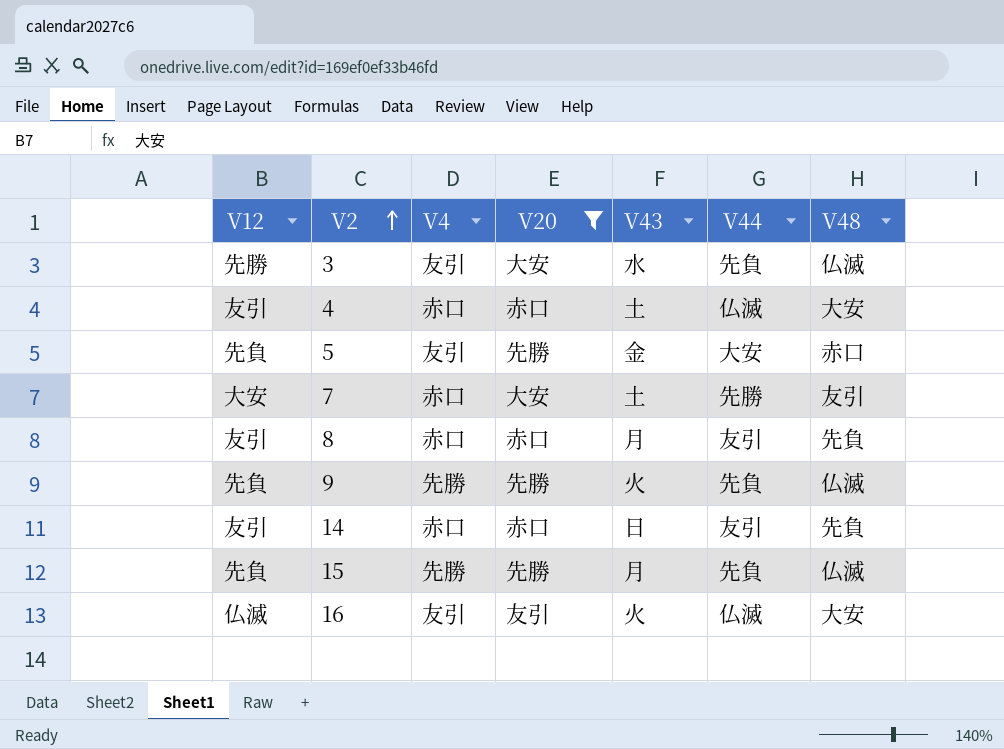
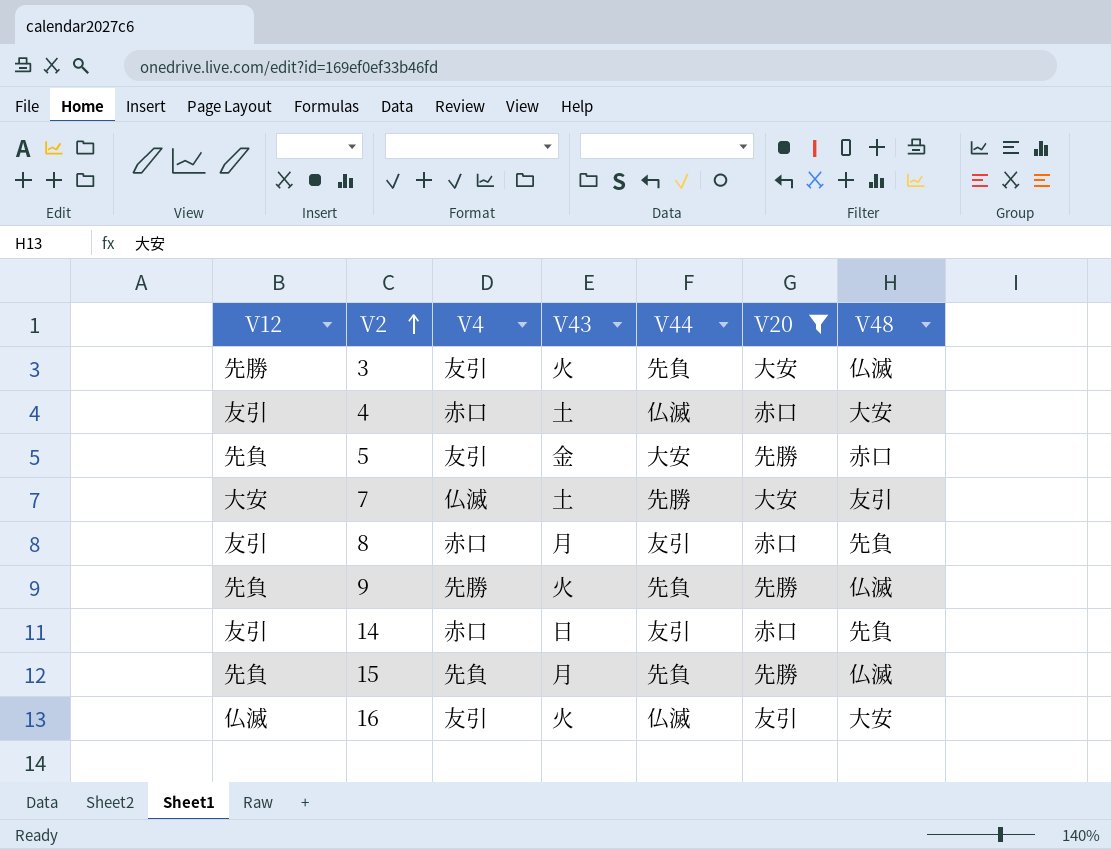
column V20 | position: 4 -> 6
3 | V43: 水 -> 火
7 | V4: 赤口 -> 仏滅
15 | V4: 先勝 -> 先負

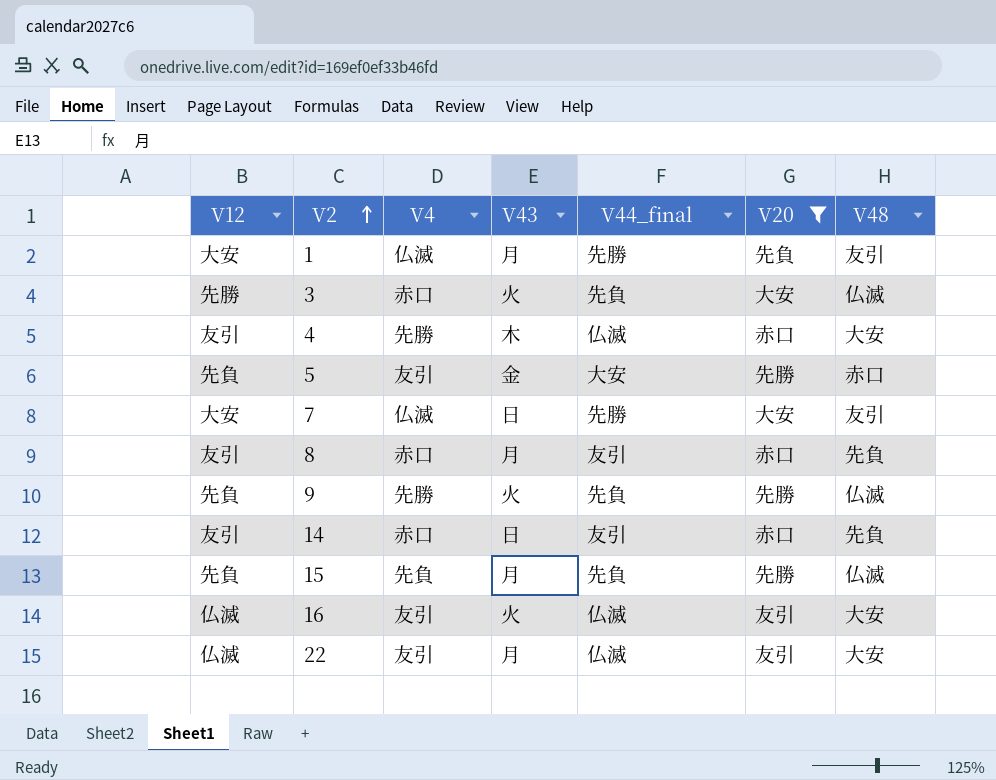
column name: V44 -> V44_final
row 1: none -> 大安 | 仏滅 | 月 | 先勝 | 先負 | 友引
3 | V4: 友引 -> 赤口
4 | V4: 赤口 -> 先勝
4 | V43: 土 -> 木
7 | V43: 土 -> 日
row 22: none -> 仏滅 | 友引 | 月 | 仏滅 | 友引 | 大安

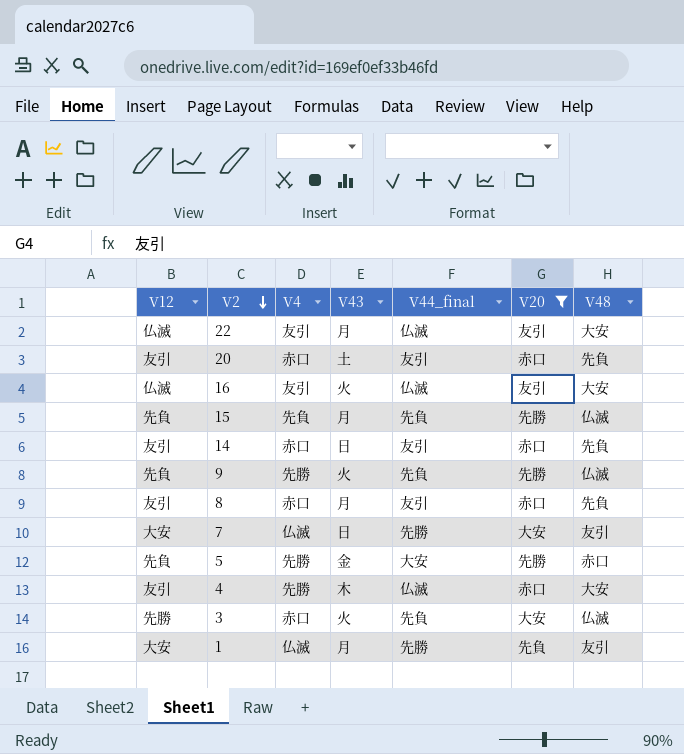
row order: V2 ascending -> V2 descending
row 20: none -> 友引 | 赤口 | 土 | 友引 | 赤口 | 先負
5 | V4: 友引 -> 先勝

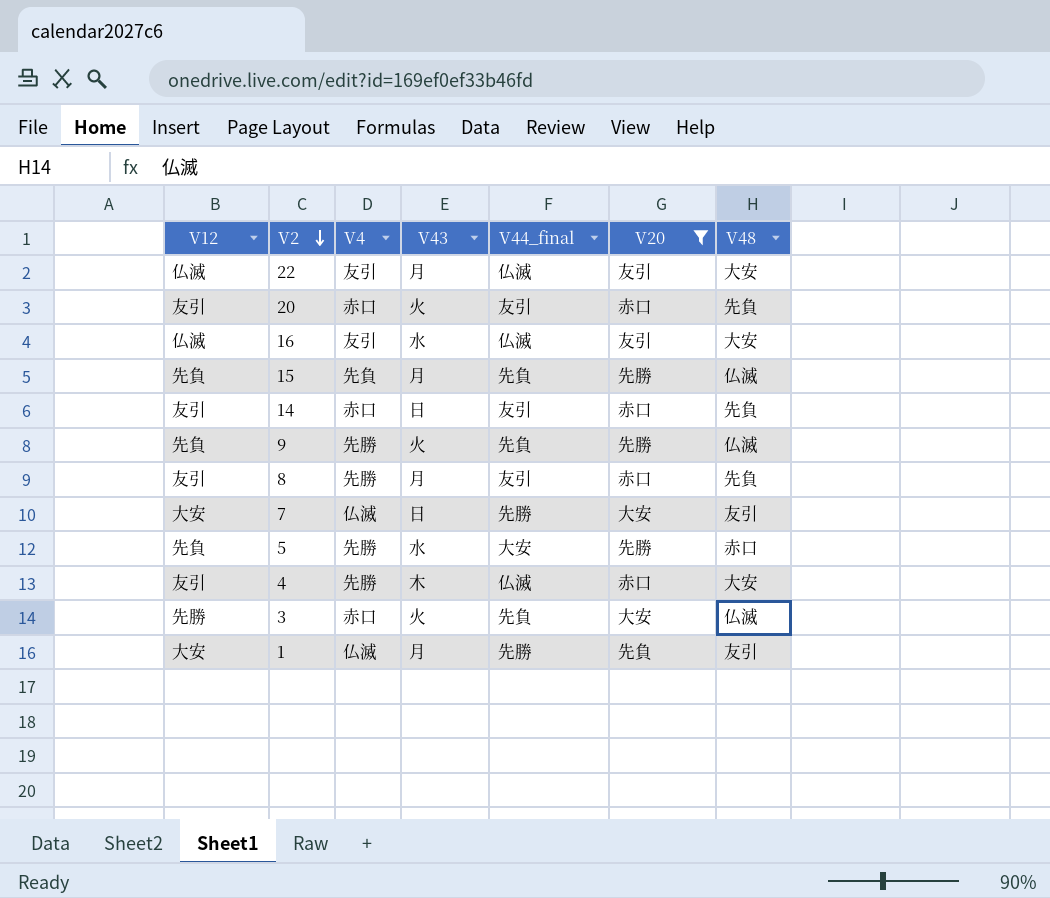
20 | V43: 土 -> 火
16 | V43: 火 -> 水
8 | V4: 赤口 -> 先勝
5 | V43: 金 -> 水

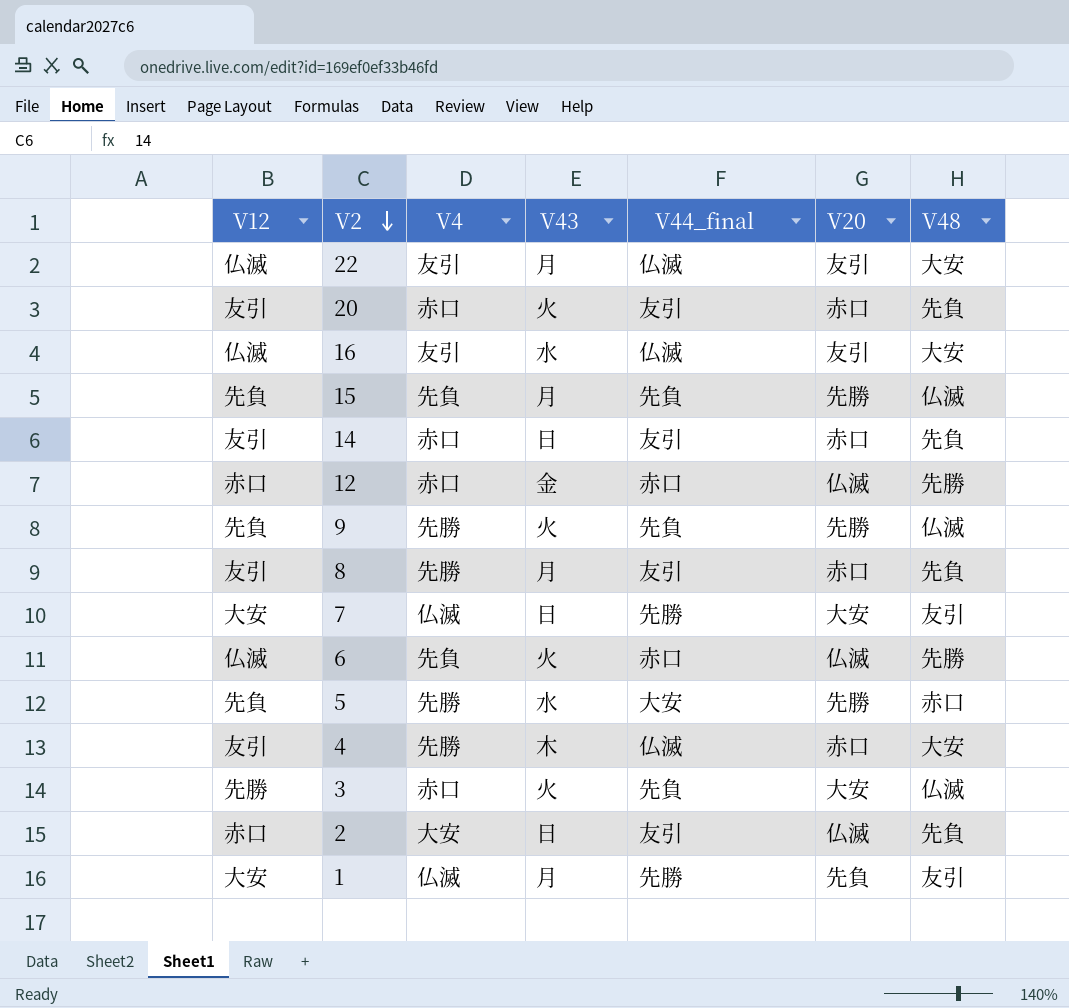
filter: V20 != 仏滅 -> none

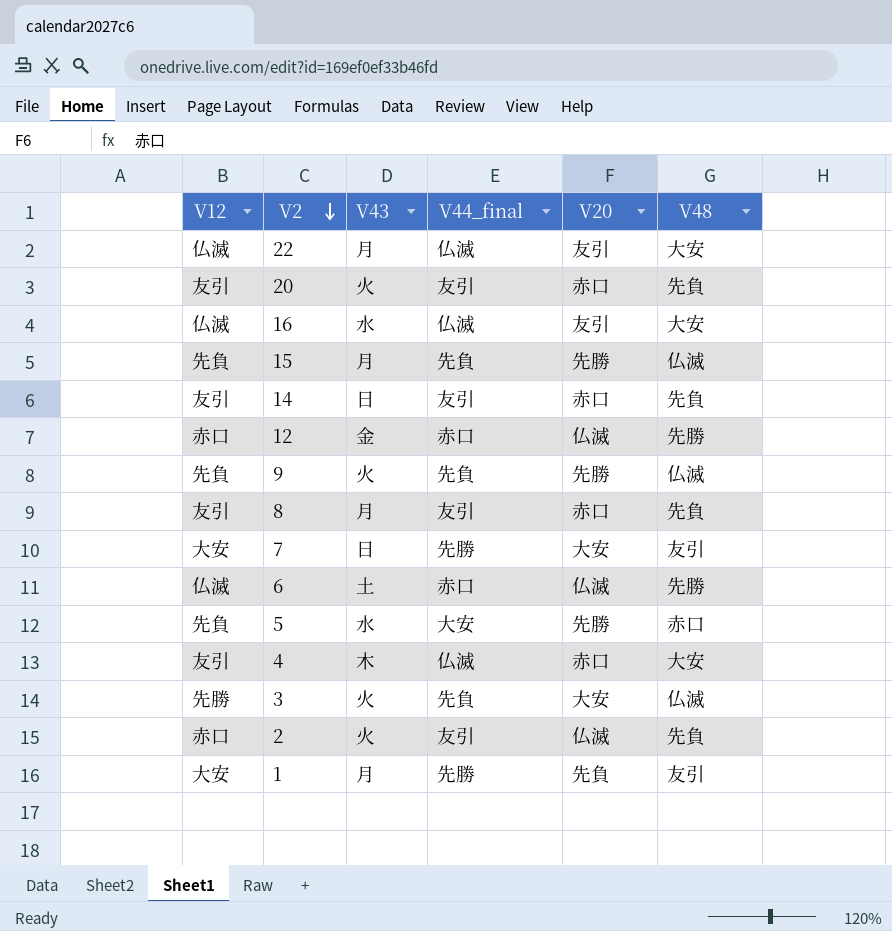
column V4 | position: 3 -> none
6 | V43: 火 -> 土
2 | V43: 日 -> 火

